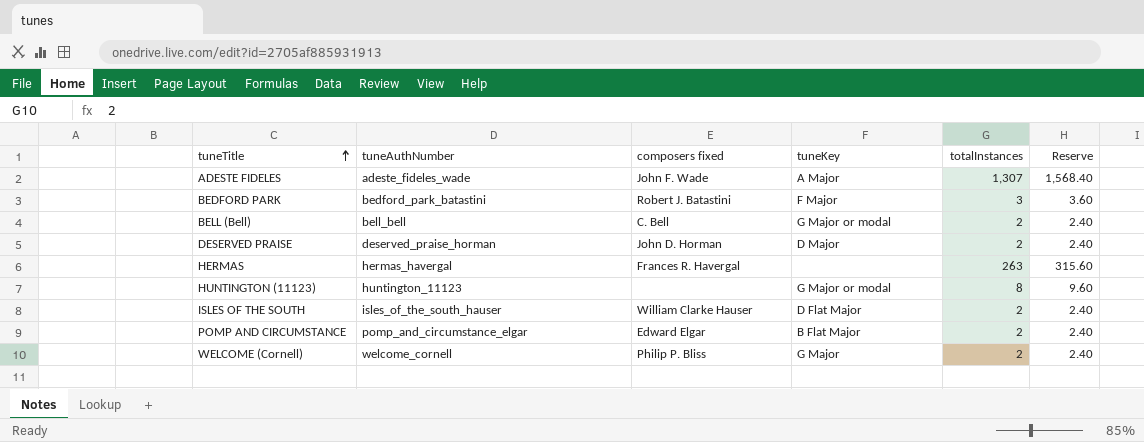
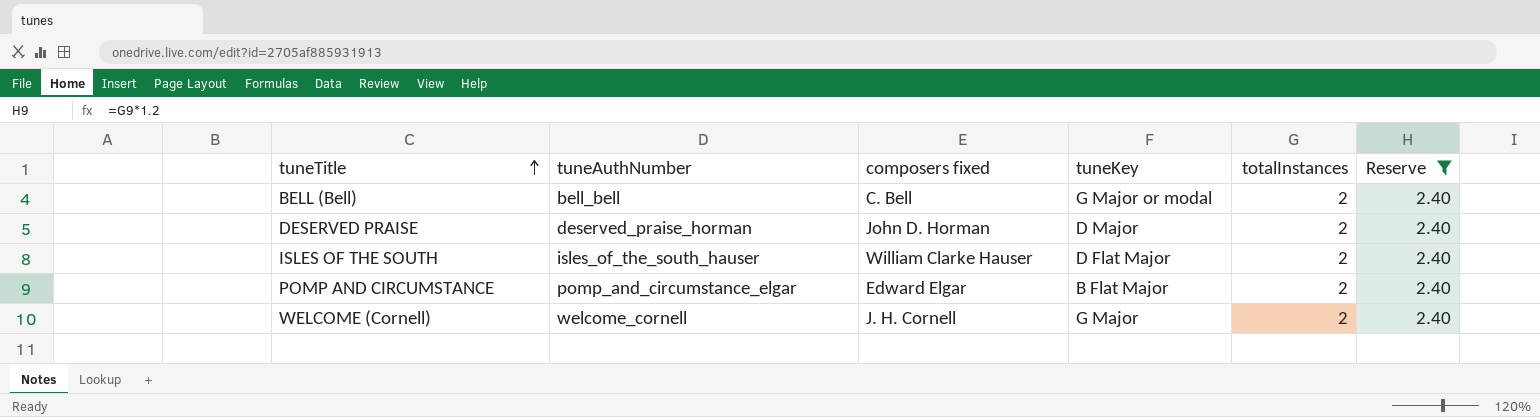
filter: none -> Reserve = 2.40
WELCOME (Cornell) | composers fixed: Philip P. Bliss -> J. H. Cornell

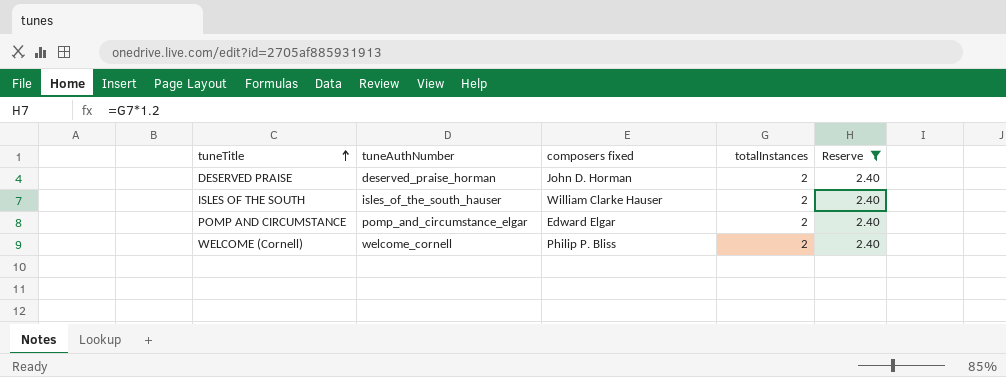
column tuneKey | position: 4 -> none
row BELL (Bell): bell_bell | C. Bell | G Major or modal | 2 | 2.40 -> none
WELCOME (Cornell) | composers fixed: J. H. Cornell -> Philip P. Bliss

